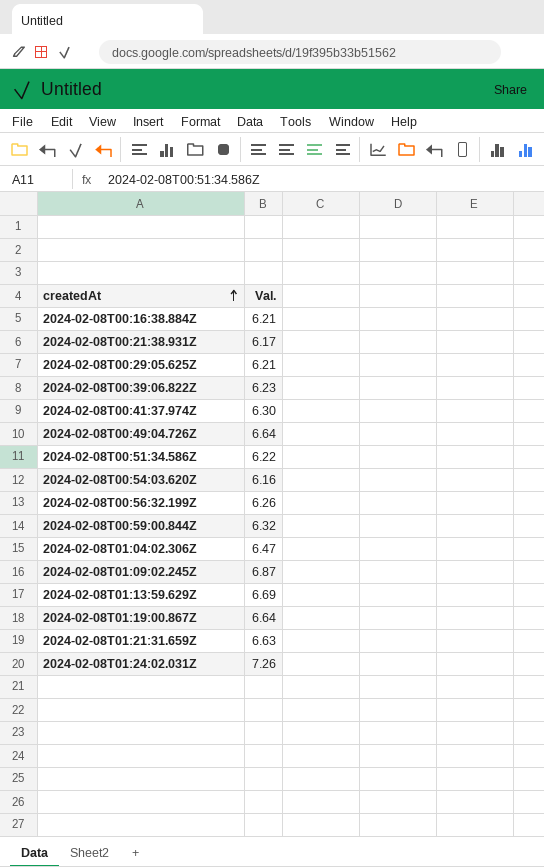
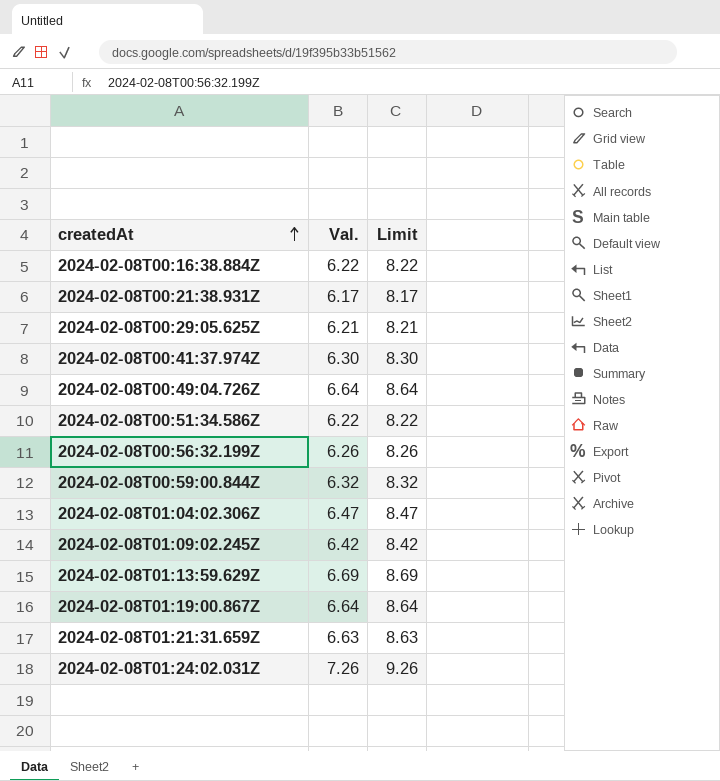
column Limit | formula: none -> [Val.] + 2
row 2024-02-08T00:39:06.822Z: 6.23 -> none
row 2024-02-08T00:54:03.620Z: 6.16 -> none
2024-02-08T00:16:38.884Z | Val.: 6.21 -> 6.22
2024-02-08T01:09:02.245Z | Val.: 6.87 -> 6.42

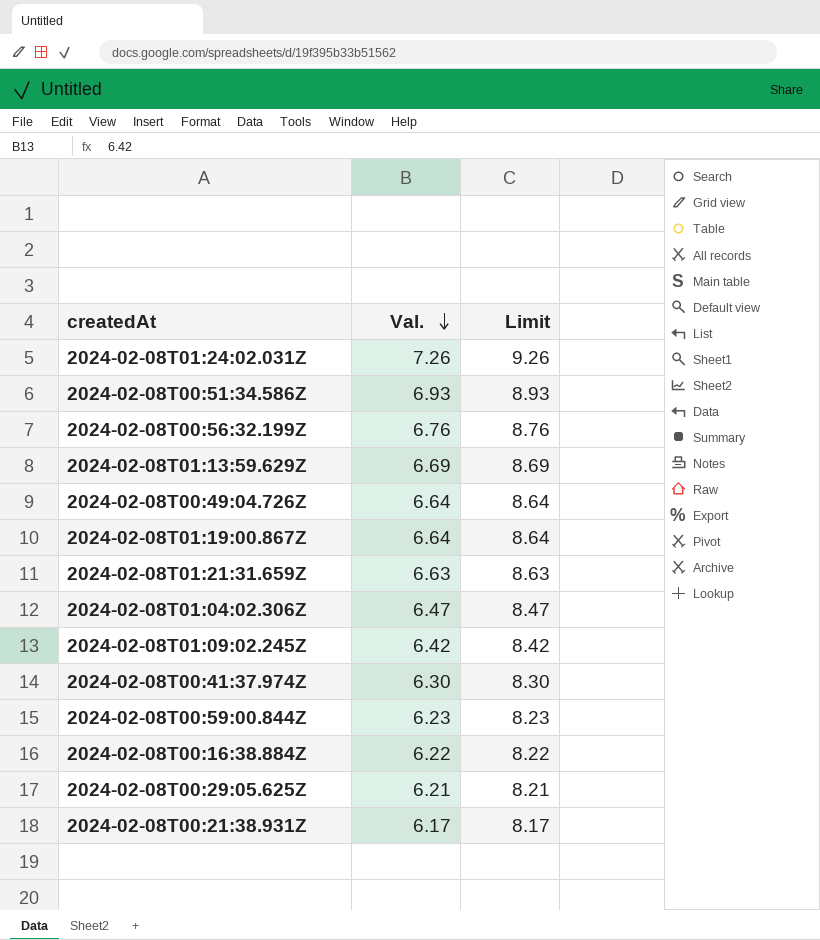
row order: createdAt ascending -> Val. descending
2024-02-08T00:51:34.586Z | Val.: 6.22 -> 6.93
2024-02-08T00:51:34.586Z | Limit: 8.22 -> 8.93
2024-02-08T00:56:32.199Z | Val.: 6.26 -> 6.76
2024-02-08T00:56:32.199Z | Limit: 8.26 -> 8.76
2024-02-08T00:59:00.844Z | Val.: 6.32 -> 6.23
2024-02-08T00:59:00.844Z | Limit: 8.32 -> 8.23

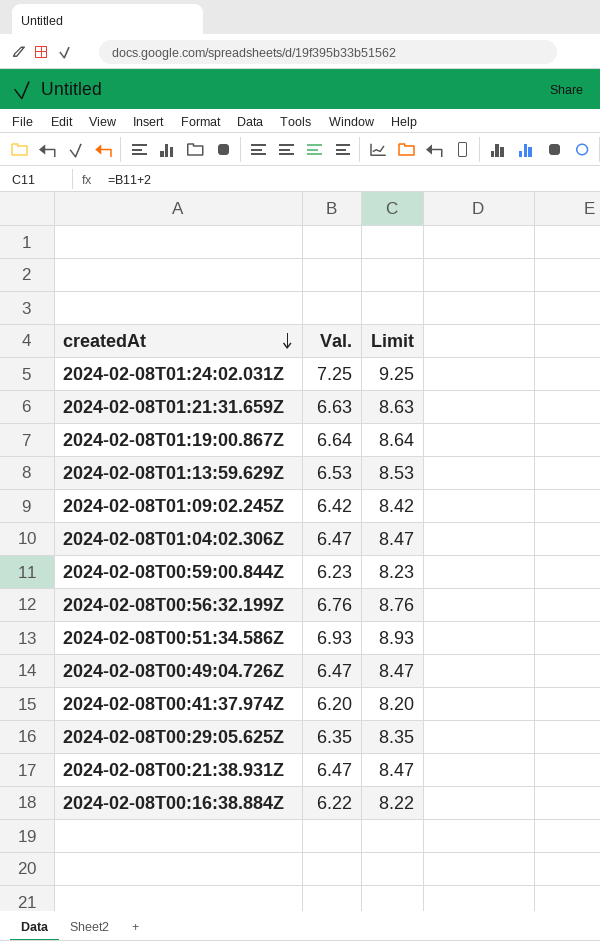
row order: Val. descending -> createdAt descending
2024-02-08T01:24:02.031Z | Val.: 7.26 -> 7.25
2024-02-08T01:24:02.031Z | Limit: 9.26 -> 9.25
2024-02-08T01:13:59.629Z | Val.: 6.69 -> 6.53
2024-02-08T01:13:59.629Z | Limit: 8.69 -> 8.53
2024-02-08T00:49:04.726Z | Val.: 6.64 -> 6.47
2024-02-08T00:49:04.726Z | Limit: 8.64 -> 8.47
2024-02-08T00:41:37.974Z | Val.: 6.30 -> 6.20
2024-02-08T00:41:37.974Z | Limit: 8.30 -> 8.20
2024-02-08T00:29:05.625Z | Val.: 6.21 -> 6.35
2024-02-08T00:29:05.625Z | Limit: 8.21 -> 8.35
2024-02-08T00:21:38.931Z | Val.: 6.17 -> 6.47
2024-02-08T00:21:38.931Z | Limit: 8.17 -> 8.47

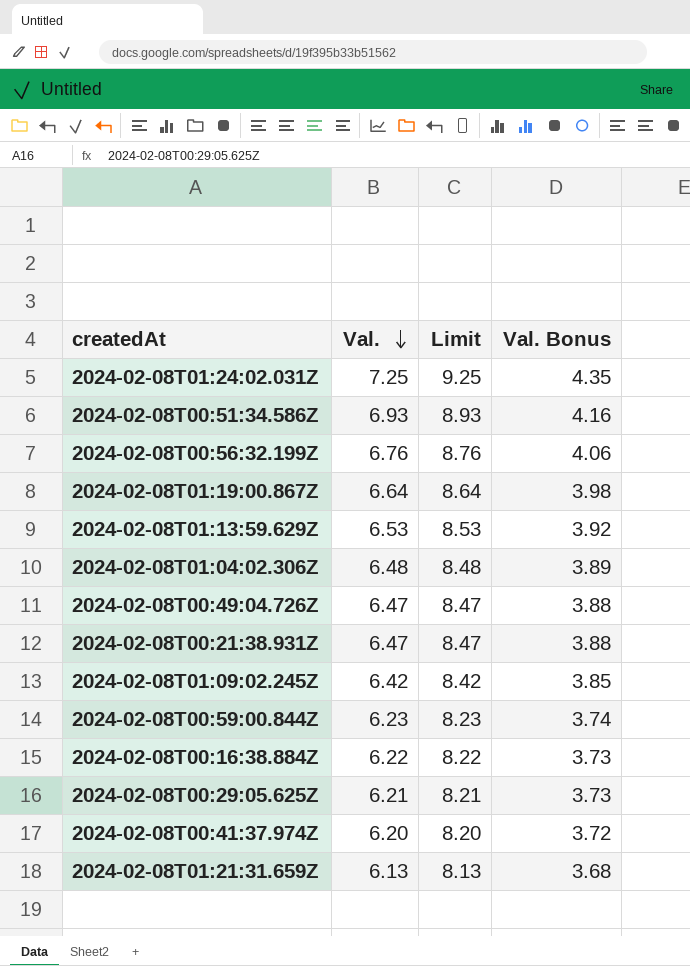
row order: createdAt descending -> Val. descending
column Val. Bonus | formula: none -> [Val.] * 0.6
2024-02-08T01:04:02.306Z | Val.: 6.47 -> 6.48
2024-02-08T01:04:02.306Z | Limit: 8.47 -> 8.48
2024-02-08T00:29:05.625Z | Val.: 6.35 -> 6.21
2024-02-08T00:29:05.625Z | Limit: 8.35 -> 8.21
2024-02-08T01:21:31.659Z | Val.: 6.63 -> 6.13
2024-02-08T01:21:31.659Z | Limit: 8.63 -> 8.13

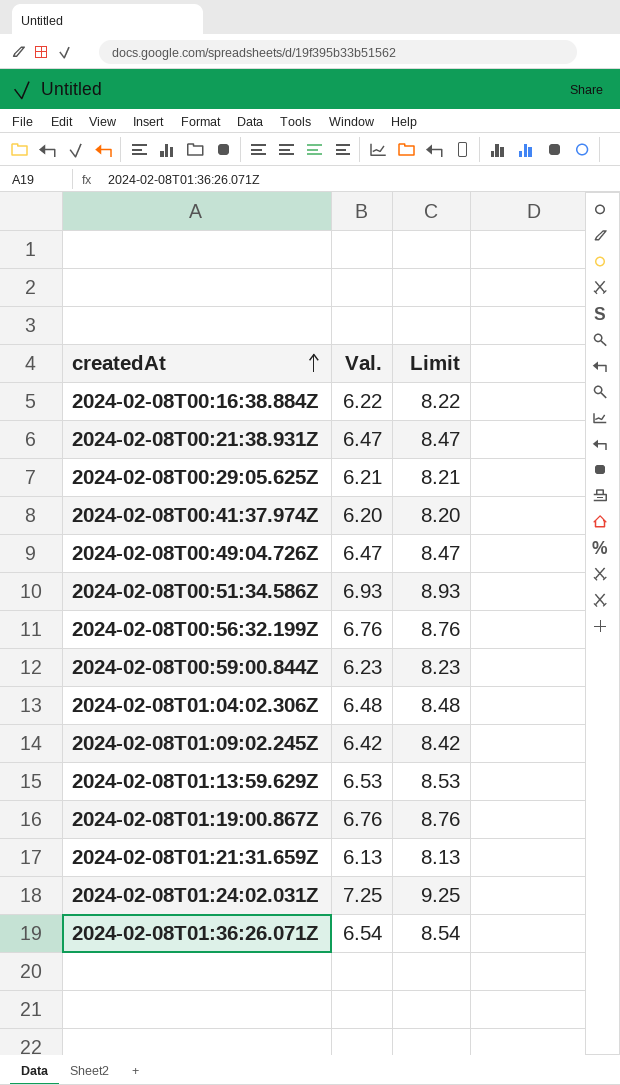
row order: Val. descending -> createdAt ascending
column Val. Bonus | formula: [Val.] * 0.6 -> none
2024-02-08T01:19:00.867Z | Val.: 6.64 -> 6.76
2024-02-08T01:19:00.867Z | Limit: 8.64 -> 8.76
row 2024-02-08T01:36:26.071Z: none -> 6.54 | 8.54

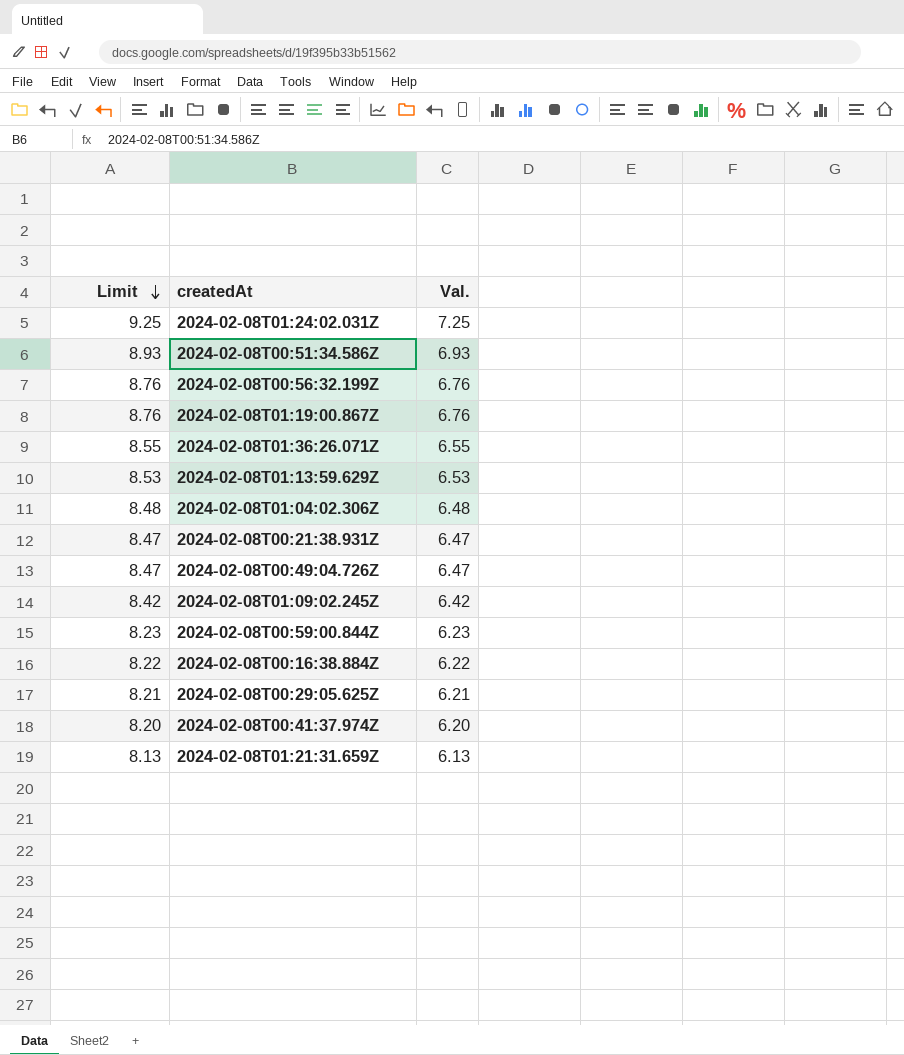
row order: createdAt ascending -> Limit descending
column Limit | position: 3 -> 1
2024-02-08T01:36:26.071Z | Limit: 8.54 -> 8.55
2024-02-08T01:36:26.071Z | Val.: 6.54 -> 6.55

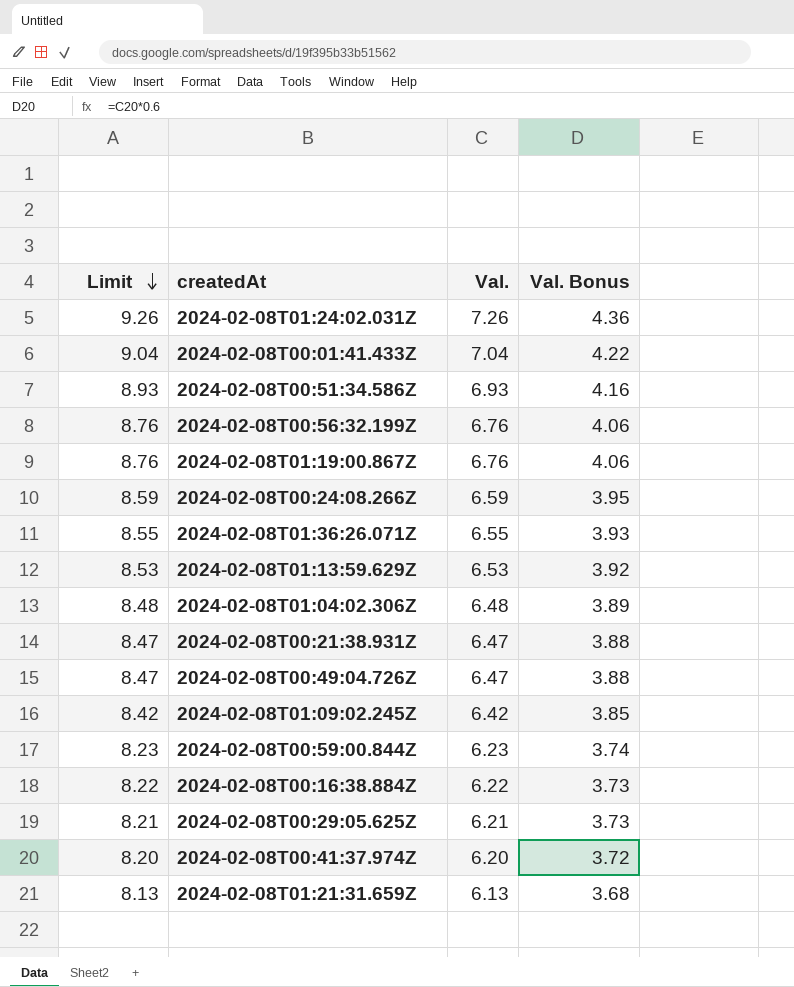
column Val. Bonus | formula: none -> [Val.] * 0.6
2024-02-08T01:24:02.031Z | Limit: 9.25 -> 9.26
2024-02-08T01:24:02.031Z | Val.: 7.25 -> 7.26
row 2024-02-08T00:01:41.433Z: none -> 9.04 | 7.04 | 4.22
row 2024-02-08T00:24:08.266Z: none -> 8.59 | 6.59 | 3.95

